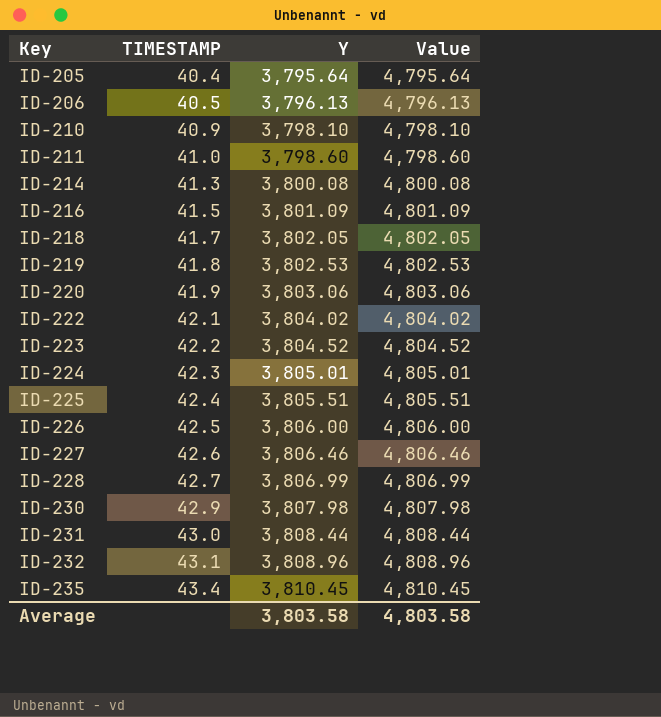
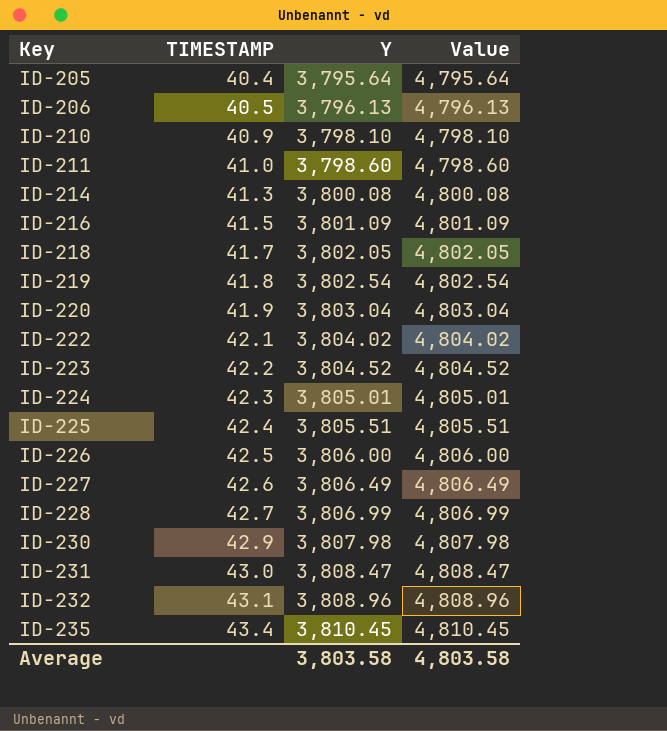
ID-219 | Y: 3,802.53 -> 3,802.54
ID-219 | Value: 4,802.53 -> 4,802.54
ID-220 | Y: 3,803.06 -> 3,803.04
ID-220 | Value: 4,803.06 -> 4,803.04
ID-227 | Y: 3,806.46 -> 3,806.49
ID-227 | Value: 4,806.46 -> 4,806.49
ID-231 | Y: 3,808.44 -> 3,808.47
ID-231 | Value: 4,808.44 -> 4,808.47

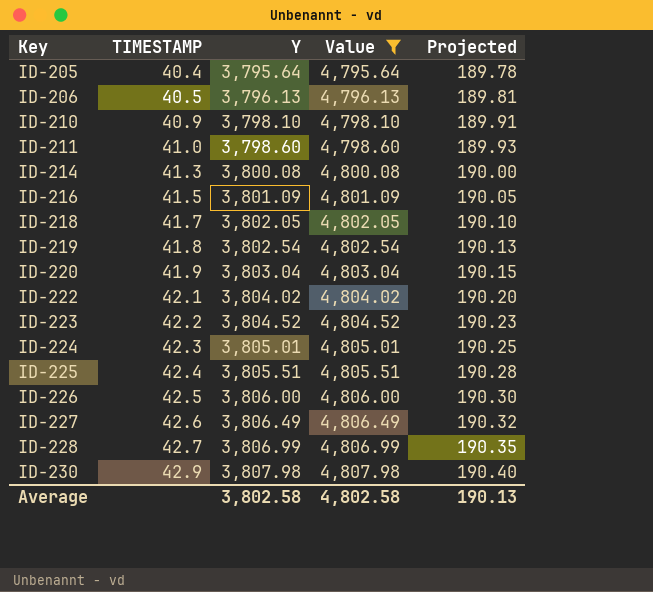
filter: none -> Value <= 4,807.98
column Projected | formula: none -> [Y] * 0.05
Average | Y: 3,803.58 -> 3,802.58
Average | Value: 4,803.58 -> 4,802.58

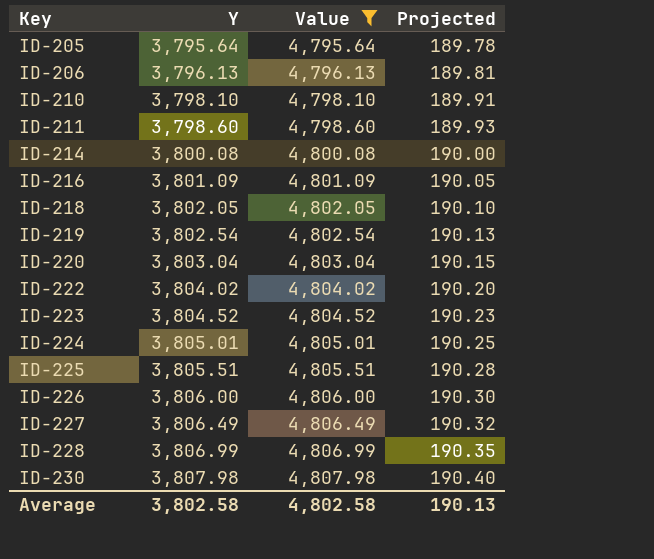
column TIMESTAMP | position: 2 -> none

